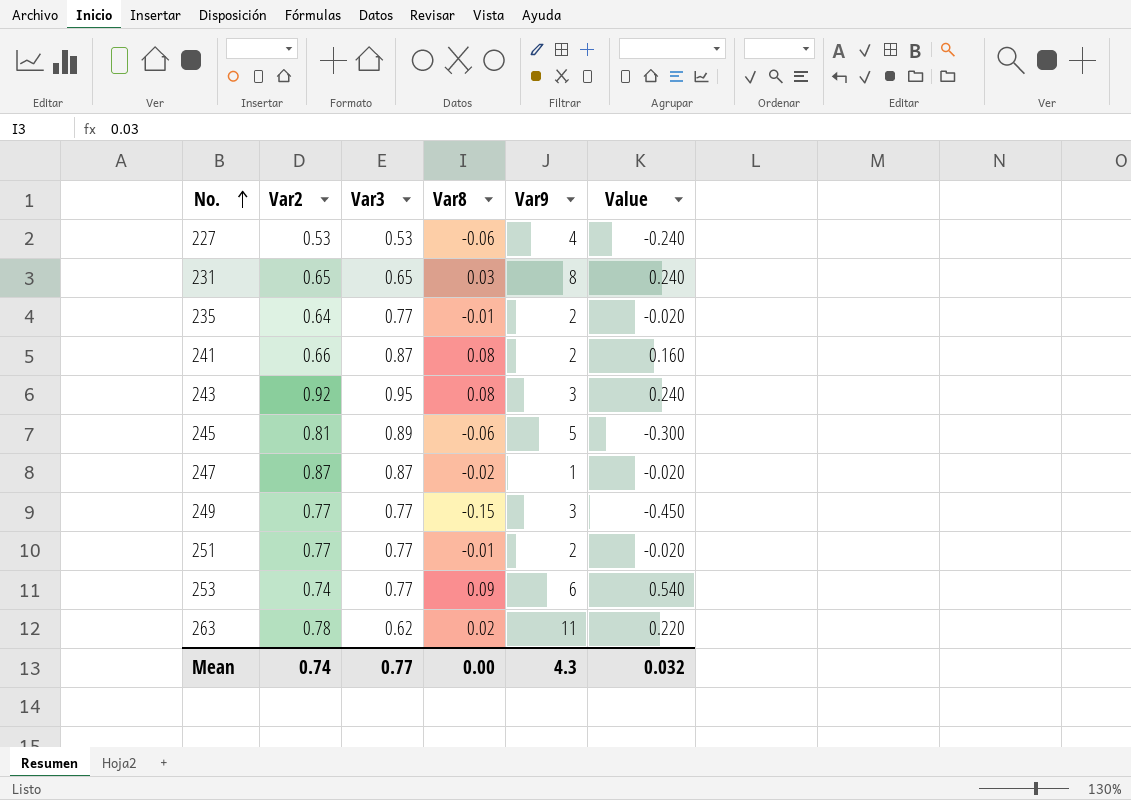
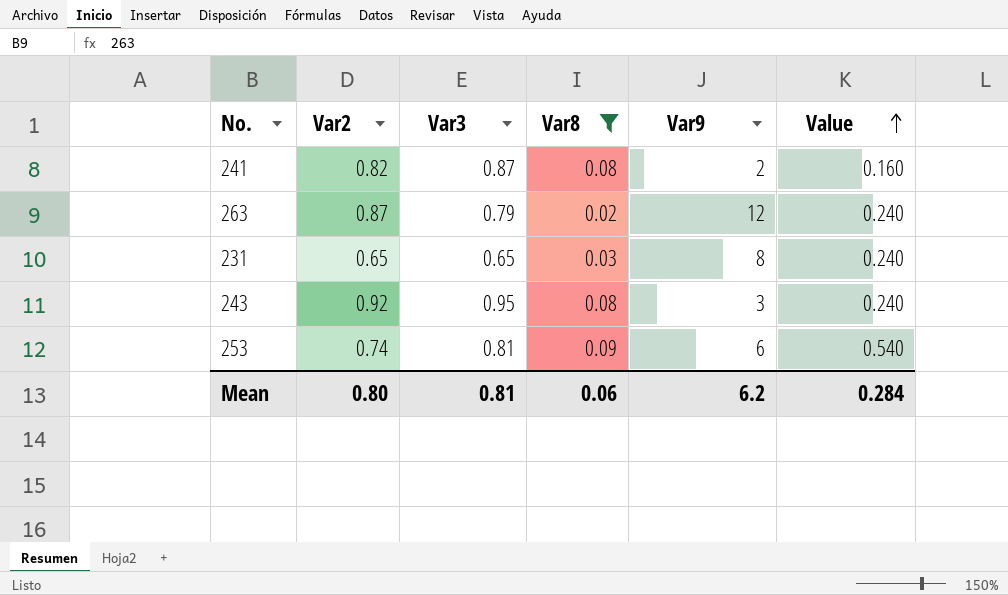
filter: none -> Var8 >= 0.02
row order: No. ascending -> Value ascending
241 | Var2: 0.66 -> 0.82
263 | Var2: 0.78 -> 0.87
263 | Var3: 0.62 -> 0.79
263 | Var9: 11 -> 12
263 | Value: 0.220 -> 0.240
253 | Var3: 0.77 -> 0.81
Mean | Var2: 0.74 -> 0.80
Mean | Var3: 0.77 -> 0.81
Mean | Var8: 0.00 -> 0.06
Mean | Var9: 4.3 -> 6.2
Mean | Value: 0.032 -> 0.284

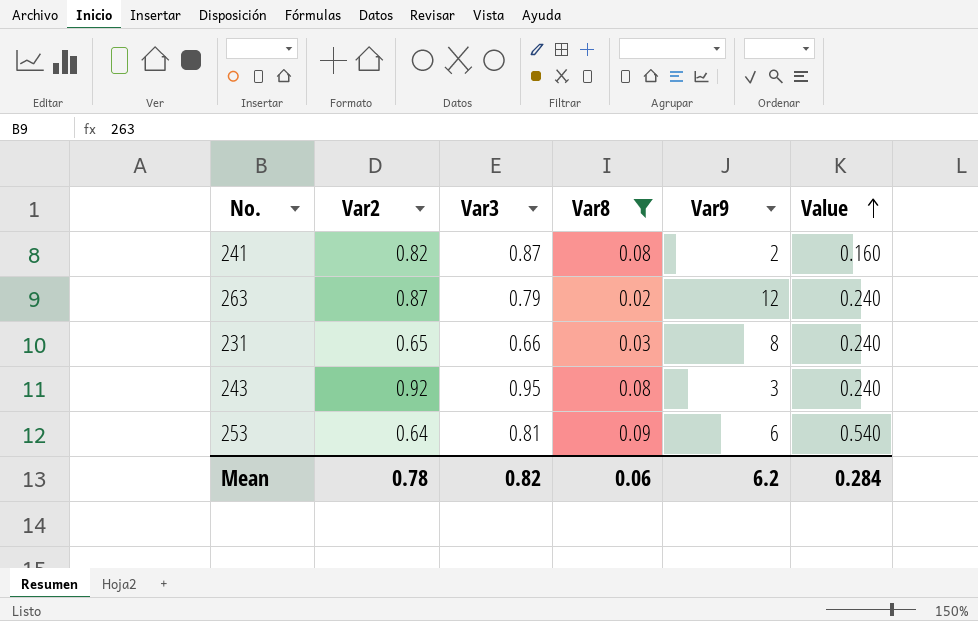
231 | Var3: 0.65 -> 0.66
253 | Var2: 0.74 -> 0.64
Mean | Var2: 0.80 -> 0.78
Mean | Var3: 0.81 -> 0.82

